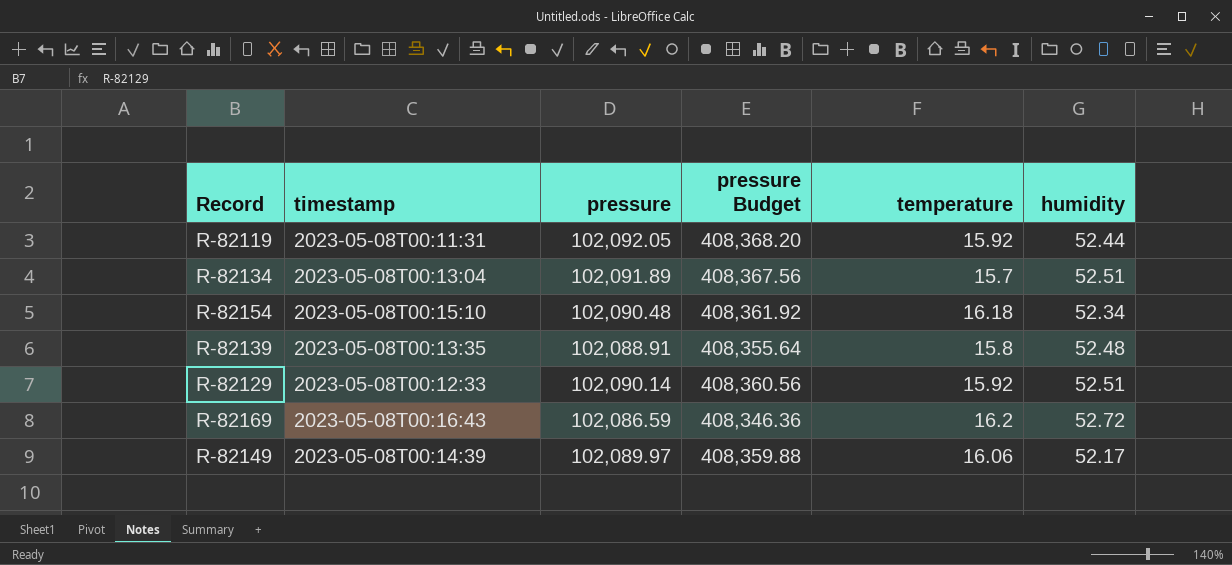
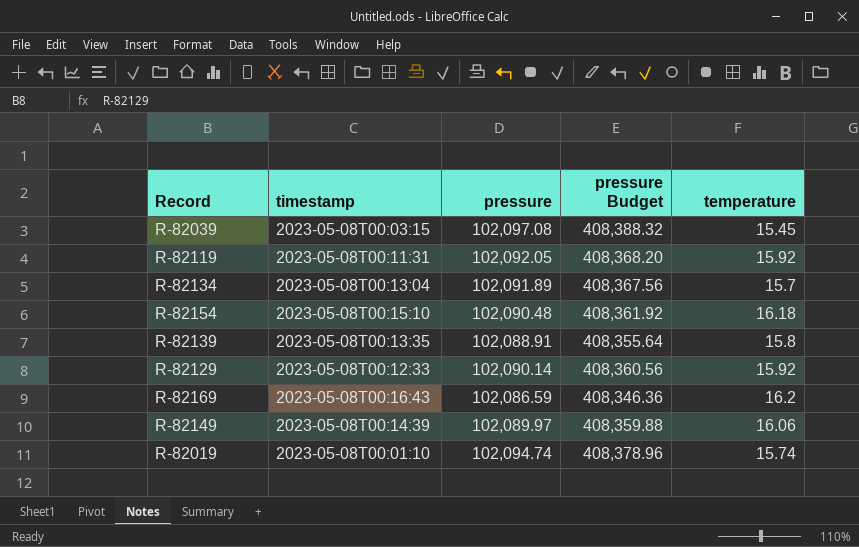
column humidity | position: 6 -> none
row R-82039: none -> 2023-05-08T00:03:15 | 102,097.08 | 408,388.32 | 15.45
row R-82019: none -> 2023-05-08T00:01:10 | 102,094.74 | 408,378.96 | 15.74

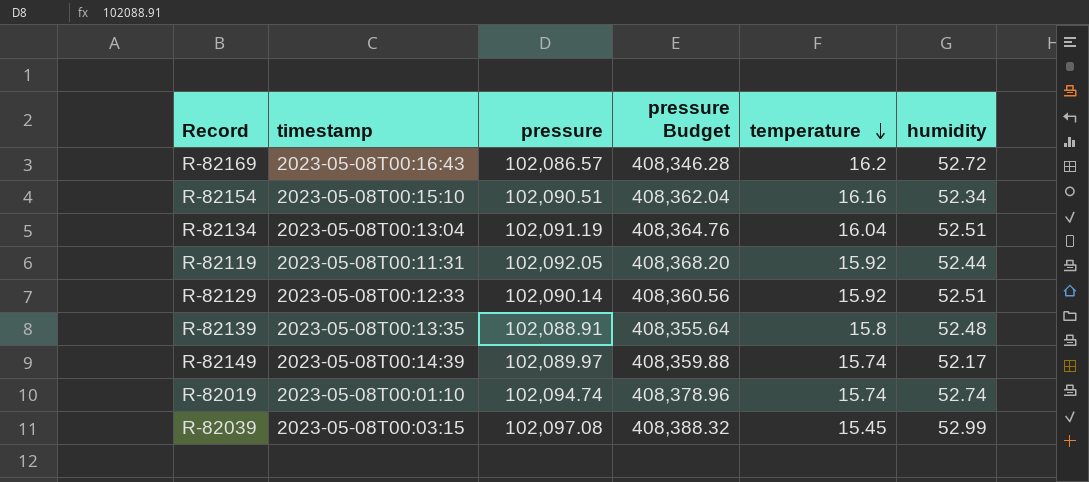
row order: none -> temperature descending
column humidity | position: none -> 6
R-82169 | pressure: 102,086.59 -> 102,086.57
R-82169 | pressure Budget: 408,346.36 -> 408,346.28
R-82154 | pressure: 102,090.48 -> 102,090.51
R-82154 | pressure Budget: 408,361.92 -> 408,362.04
R-82154 | temperature: 16.18 -> 16.16
R-82134 | pressure: 102,091.89 -> 102,091.19
R-82134 | pressure Budget: 408,367.56 -> 408,364.76
R-82134 | temperature: 15.7 -> 16.04
R-82149 | temperature: 16.06 -> 15.74

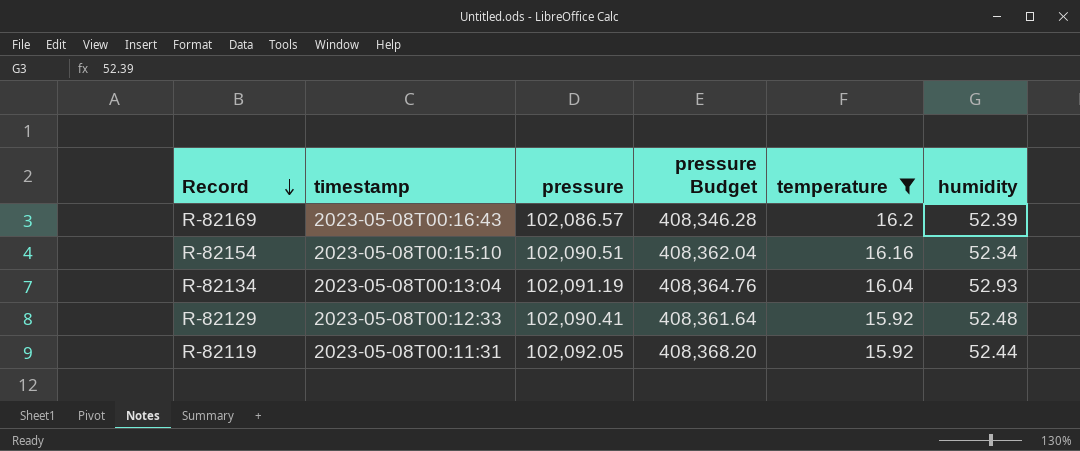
filter: none -> temperature >= 15.92
row order: temperature descending -> Record descending
R-82169 | humidity: 52.72 -> 52.39
R-82134 | humidity: 52.51 -> 52.93
R-82129 | pressure: 102,090.14 -> 102,090.41
R-82129 | pressure Budget: 408,360.56 -> 408,361.64
R-82129 | humidity: 52.51 -> 52.48

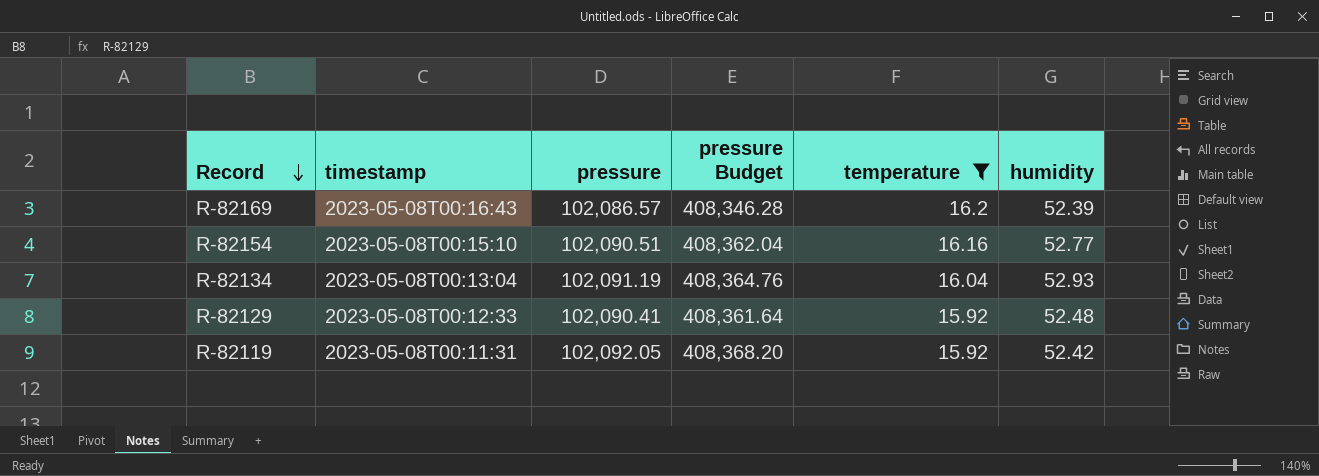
R-82154 | humidity: 52.34 -> 52.77
R-82119 | humidity: 52.44 -> 52.42

